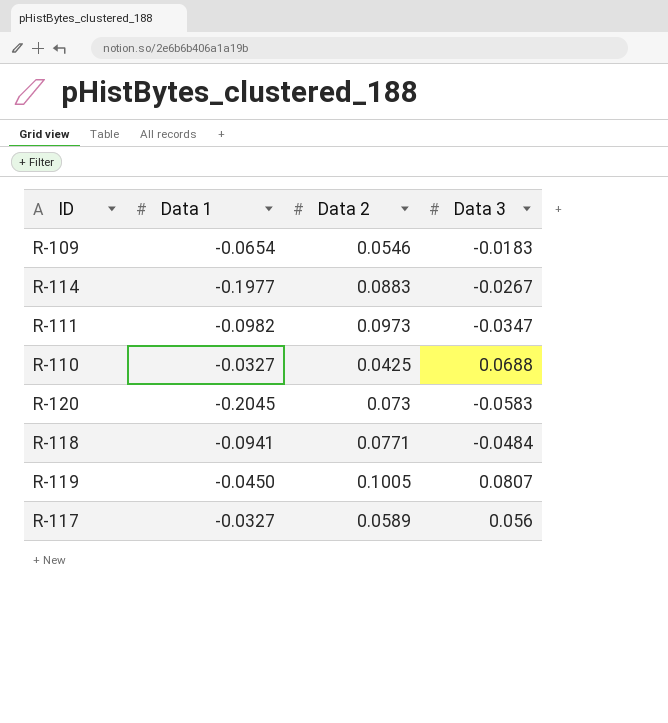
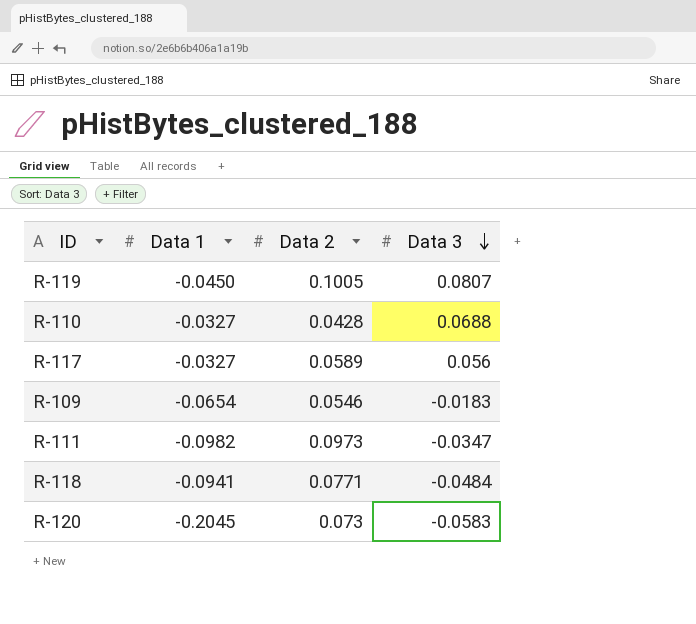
row order: none -> Data 3 descending
row R-114: -0.1977 | 0.0883 | -0.0267 -> none
R-110 | Data 2: 0.0425 -> 0.0428

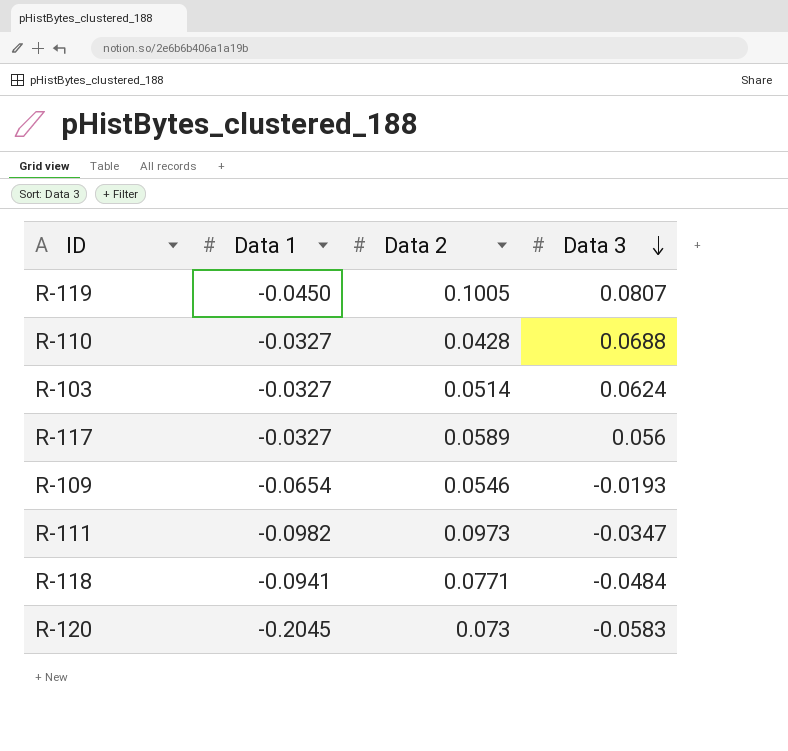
row R-103: none -> -0.0327 | 0.0514 | 0.0624
R-109 | Data 3: -0.0183 -> -0.0193

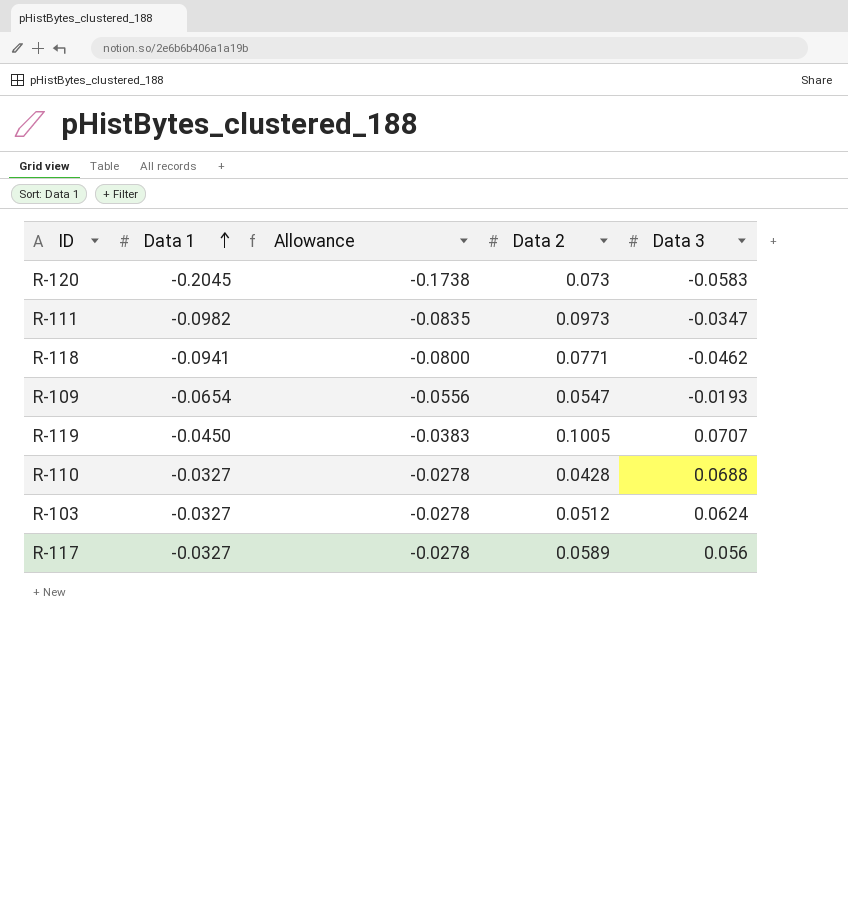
row order: Data 3 descending -> Data 1 ascending
column Allowance | formula: none -> [Data 1] * 0.85
R-118 | Data 3: -0.0484 -> -0.0462
R-109 | Data 2: 0.0546 -> 0.0547
R-119 | Data 3: 0.0807 -> 0.0707
R-103 | Data 2: 0.0514 -> 0.0512

